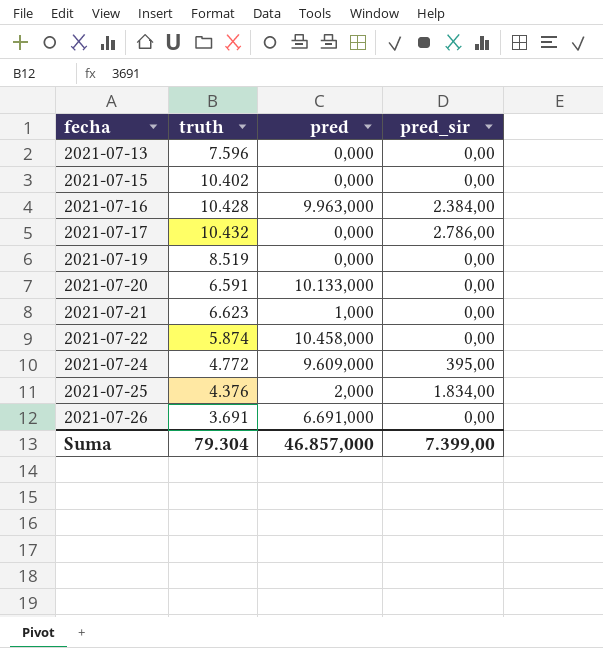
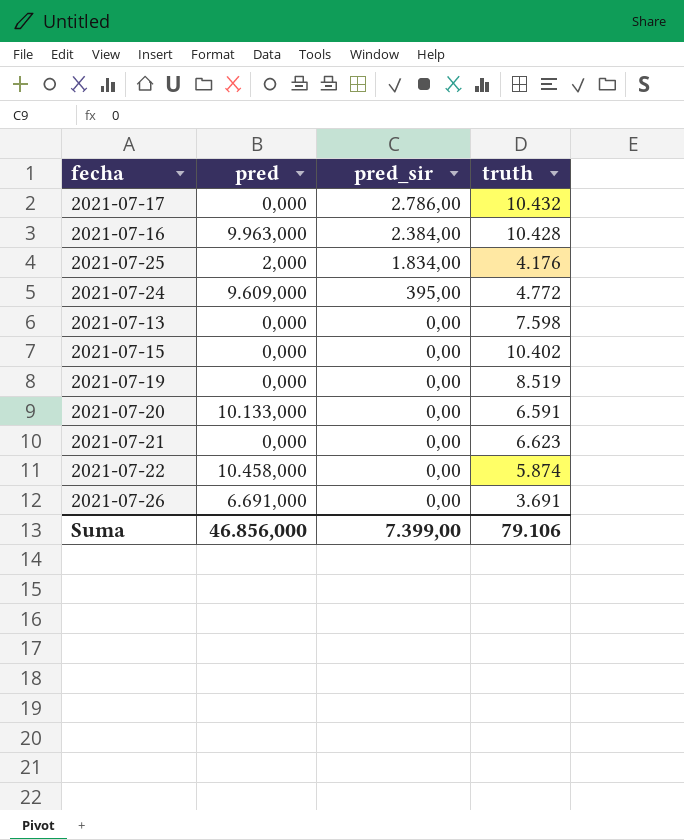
row order: fecha ascending -> pred_sir descending
column truth | position: 2 -> 4
2021-07-25 | truth: 4.376 -> 4.176
2021-07-13 | truth: 7.596 -> 7.598
2021-07-21 | pred: 1,000 -> 0,000
Suma | pred: 46.857,000 -> 46.856,000
Suma | truth: 79.304 -> 79.106

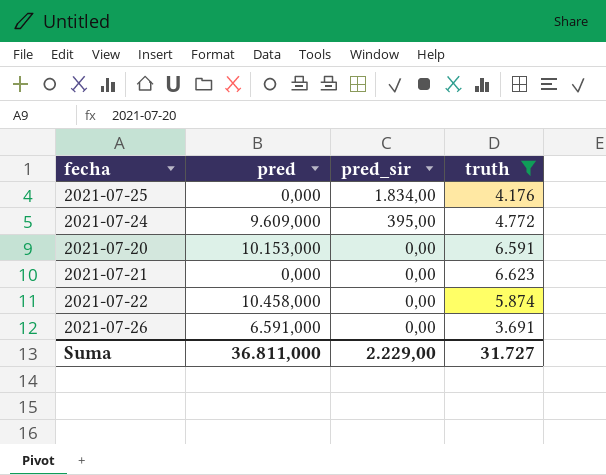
filter: none -> truth <= 6.623
2021-07-25 | pred: 2,000 -> 0,000
2021-07-20 | pred: 10.133,000 -> 10.153,000
2021-07-26 | pred: 6.691,000 -> 6.591,000
Suma | pred: 46.856,000 -> 36.811,000
Suma | pred_sir: 7.399,00 -> 2.229,00
Suma | truth: 79.106 -> 31.727

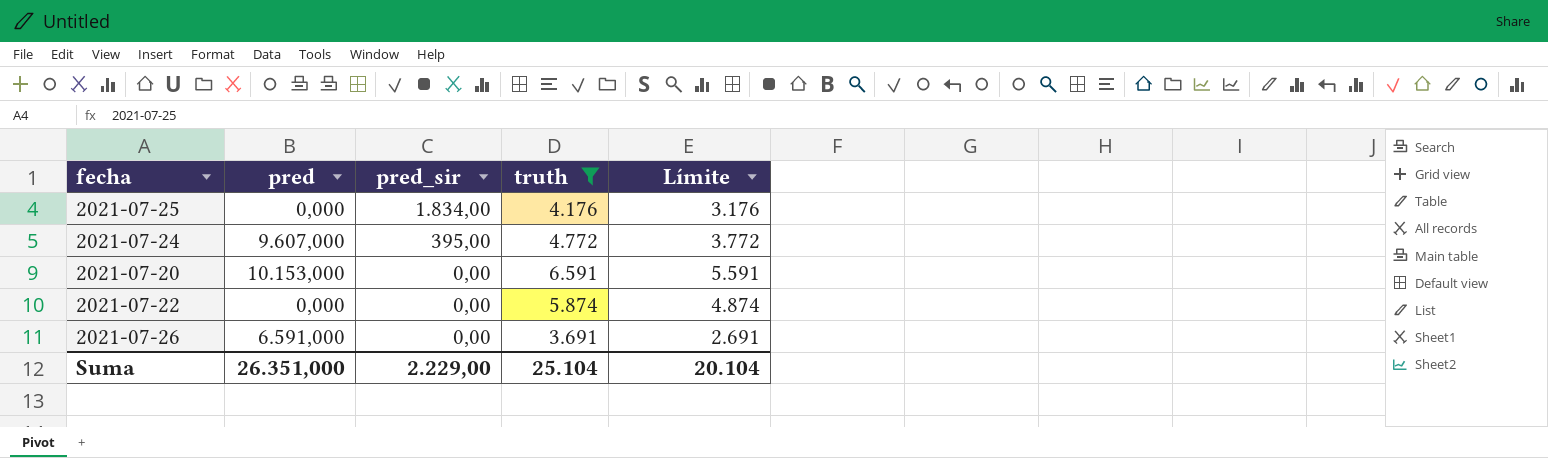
column Límite | formula: none -> [truth] - 1000
row 2021-07-21: 0,000 | 0,00 | 6.623 -> none
2021-07-24 | pred: 9.609,000 -> 9.607,000
2021-07-22 | pred: 10.458,000 -> 0,000
Suma | pred: 36.811,000 -> 26.351,000
Suma | truth: 31.727 -> 25.104

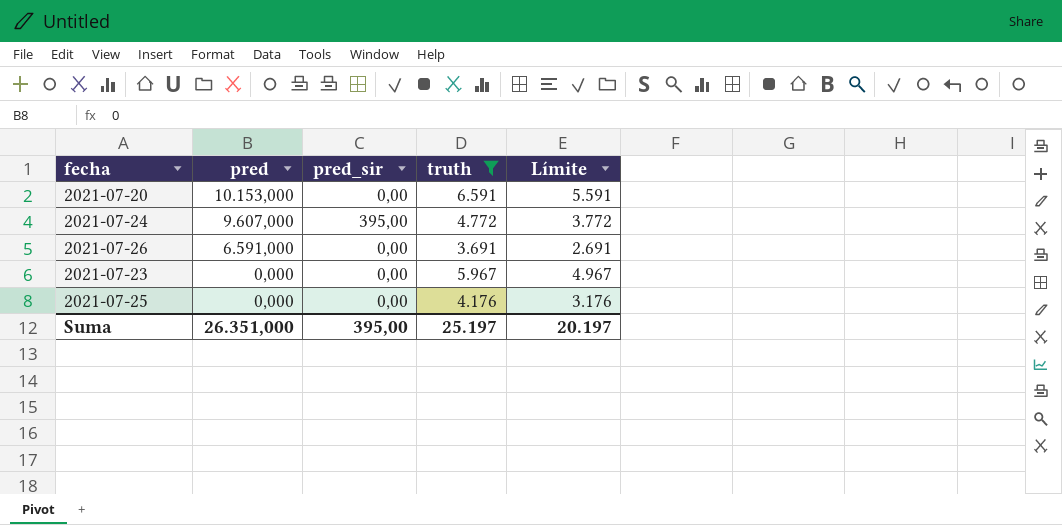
row order: pred_sir descending -> pred descending
row 2021-07-22: 0,000 | 0,00 | 5.874 | 4.874 -> none
row 2021-07-23: none -> 0,000 | 0,00 | 5.967 | 4.967
2021-07-25 | pred_sir: 1.834,00 -> 0,00
Suma | pred_sir: 2.229,00 -> 395,00
Suma | truth: 25.104 -> 25.197
Suma | Límite: 20.104 -> 20.197

